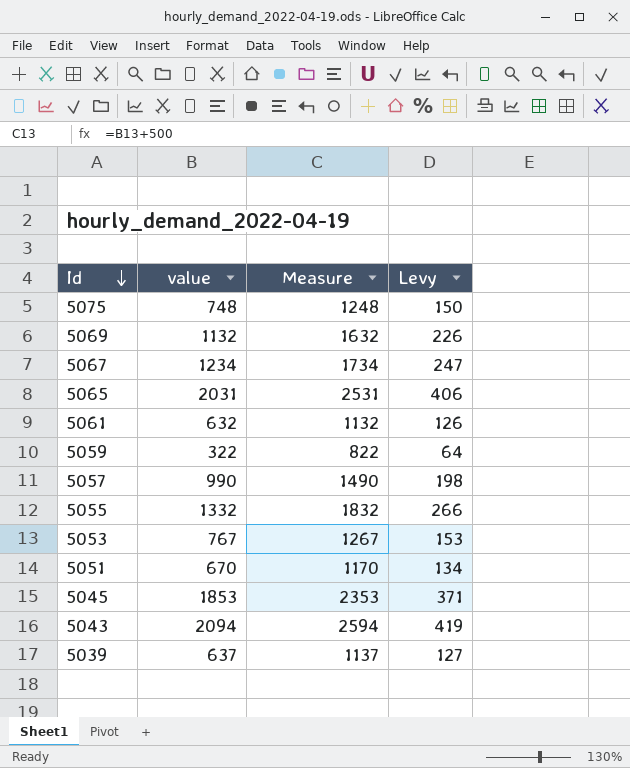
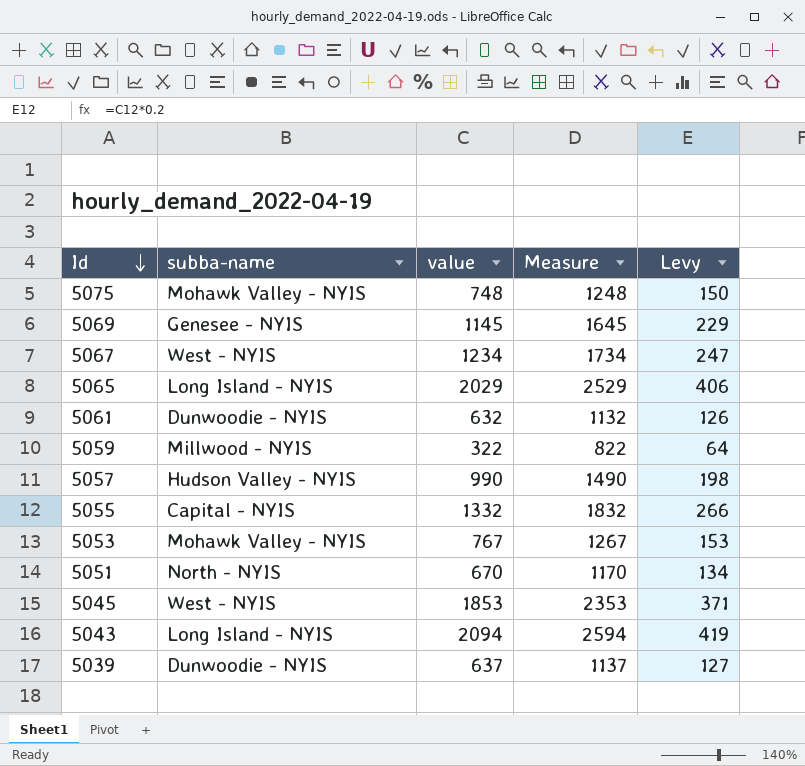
column subba-name | position: none -> 2
5069 | value: 1132 -> 1145
5069 | Measure: 1632 -> 1645
5069 | Levy: 226 -> 229
5065 | value: 2031 -> 2029
5065 | Measure: 2531 -> 2529

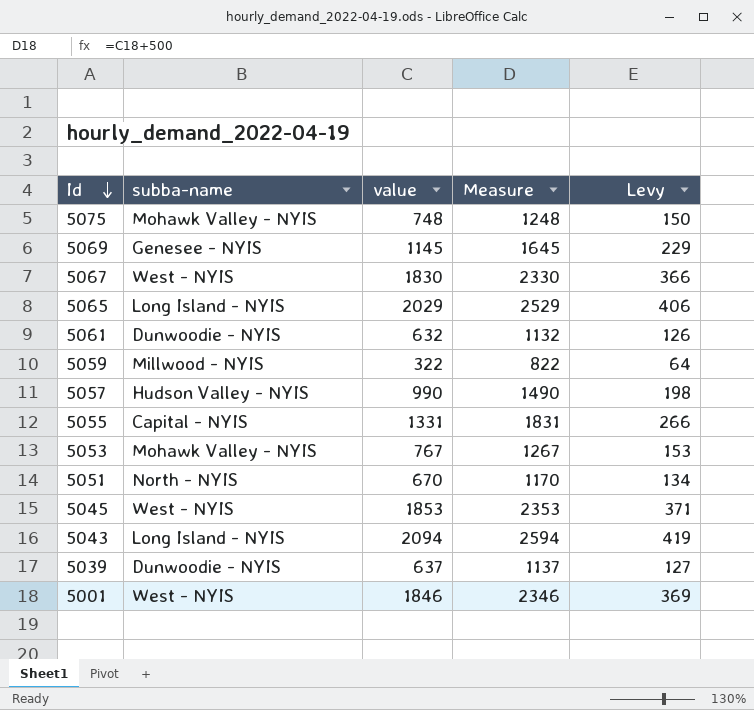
5067 | value: 1234 -> 1830
5067 | Measure: 1734 -> 2330
5067 | Levy: 247 -> 366
5055 | value: 1332 -> 1331
5055 | Measure: 1832 -> 1831
row 5001: none -> West - NYIS | 1846 | 2346 | 369

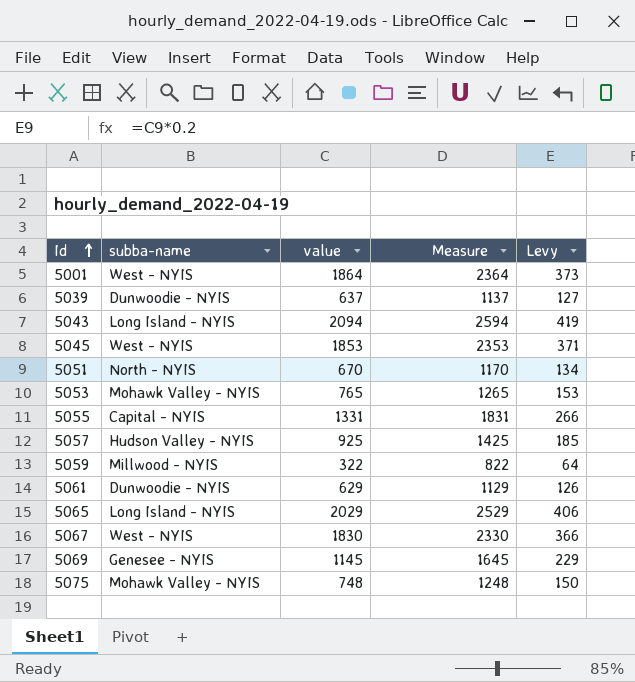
row order: Id descending -> Id ascending
5001 | value: 1846 -> 1864
5001 | Measure: 2346 -> 2364
5001 | Levy: 369 -> 373
5053 | value: 767 -> 765
5053 | Measure: 1267 -> 1265
5057 | value: 990 -> 925
5057 | Measure: 1490 -> 1425
5057 | Levy: 198 -> 185
5061 | value: 632 -> 629
5061 | Measure: 1132 -> 1129

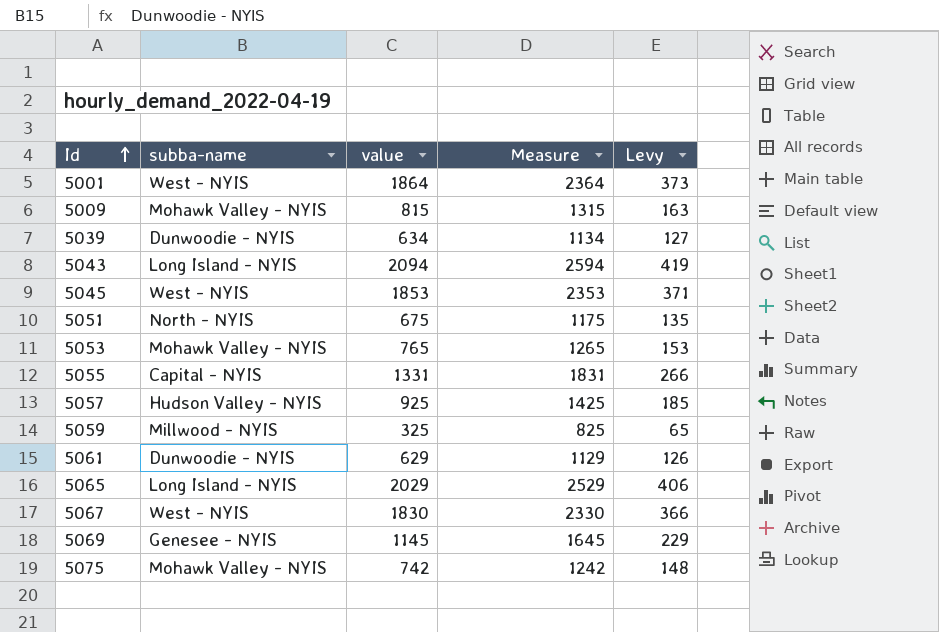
row 5009: none -> Mohawk Valley - NYIS | 815 | 1315 | 163
5039 | value: 637 -> 634
5039 | Measure: 1137 -> 1134
5051 | value: 670 -> 675
5051 | Measure: 1170 -> 1175
5051 | Levy: 134 -> 135
5059 | value: 322 -> 325
5059 | Measure: 822 -> 825
5059 | Levy: 64 -> 65
5075 | value: 748 -> 742
5075 | Measure: 1248 -> 1242
5075 | Levy: 150 -> 148

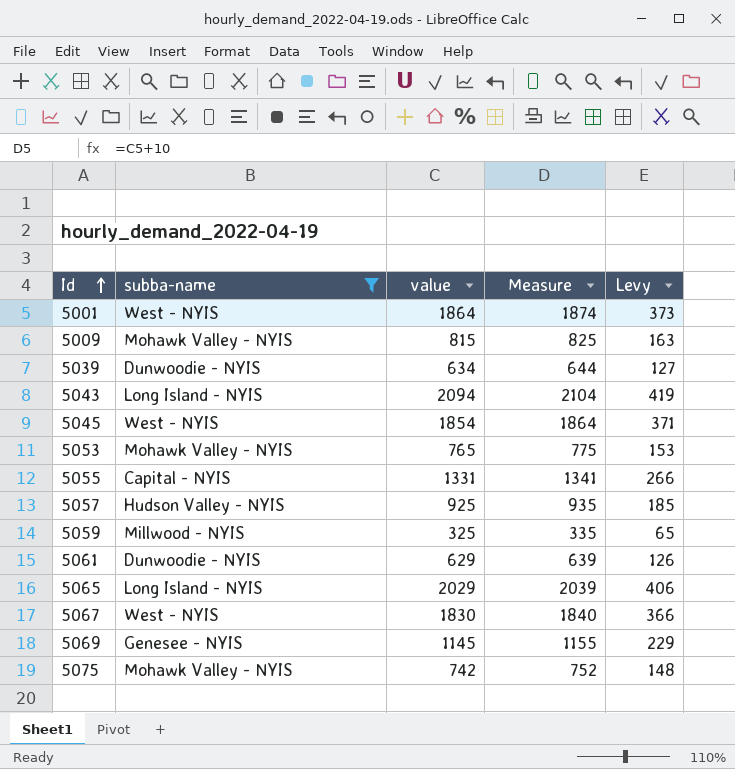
filter: none -> subba-name != North - NYIS
column Measure | formula: [value] + 500 -> [value] + 10
5045 | value: 1853 -> 1854

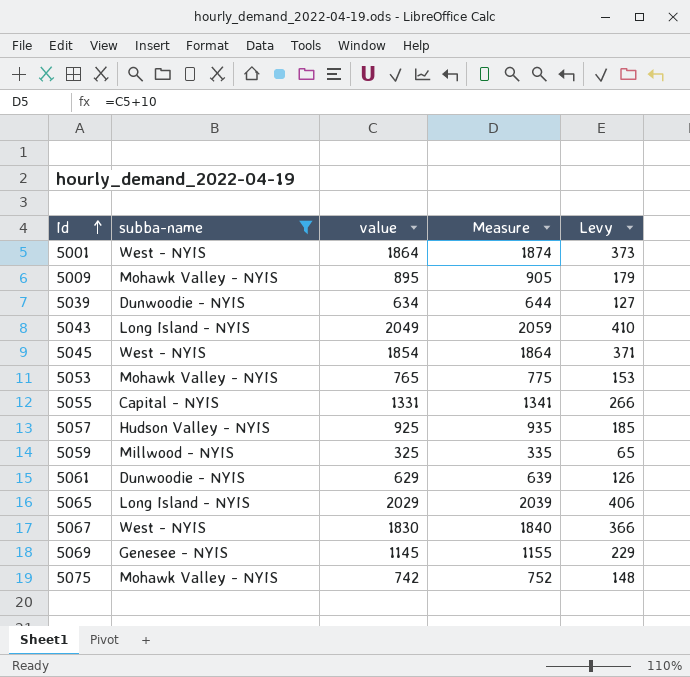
5009 | value: 815 -> 895
5009 | Measure: 825 -> 905
5009 | Levy: 163 -> 179
5043 | value: 2094 -> 2049
5043 | Measure: 2104 -> 2059
5043 | Levy: 419 -> 410

